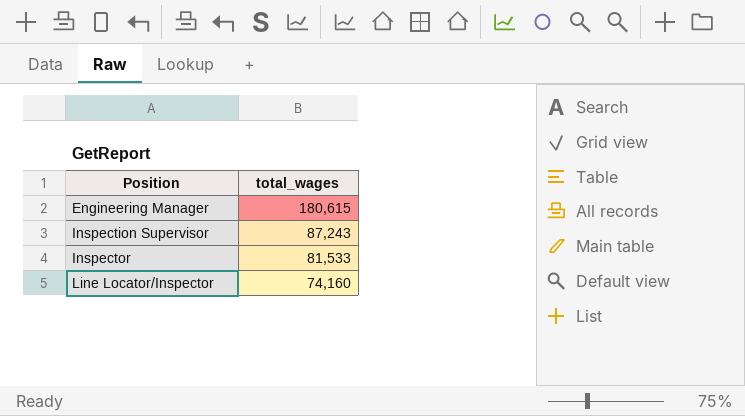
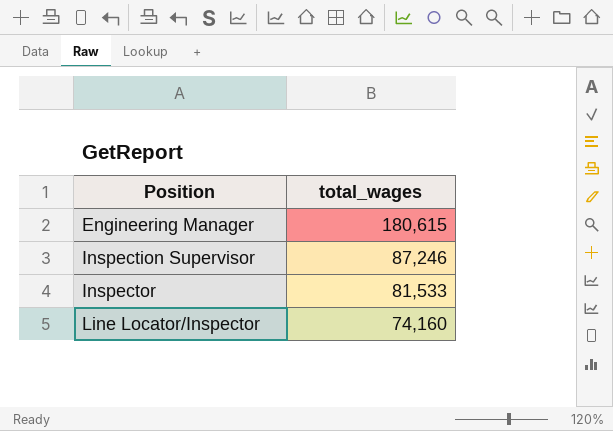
Inspection Supervisor | total_wages: 87,243 -> 87,246

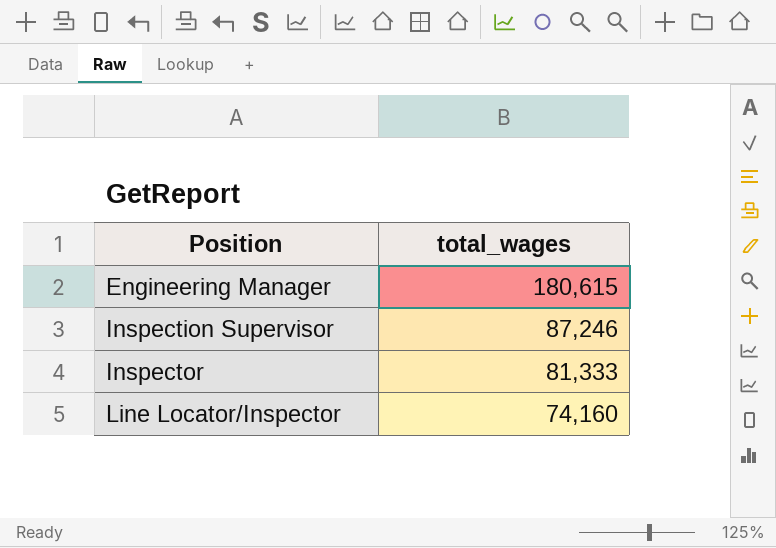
Inspector | total_wages: 81,533 -> 81,333

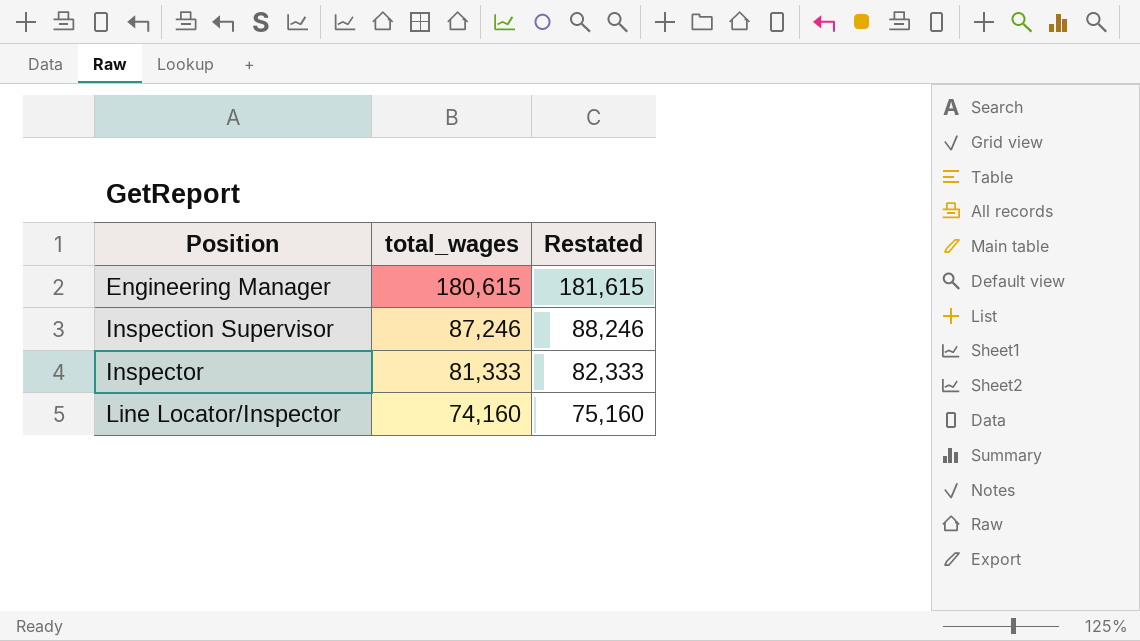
column Restated | formula: none -> [total_wages] + 1000

